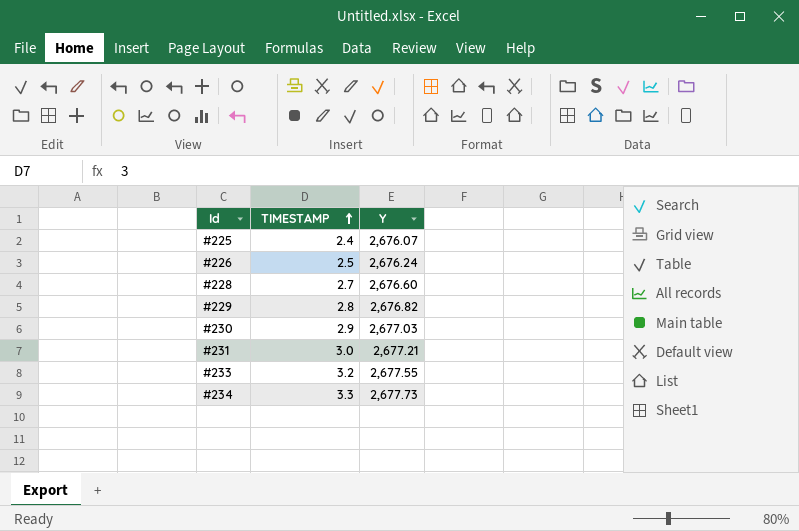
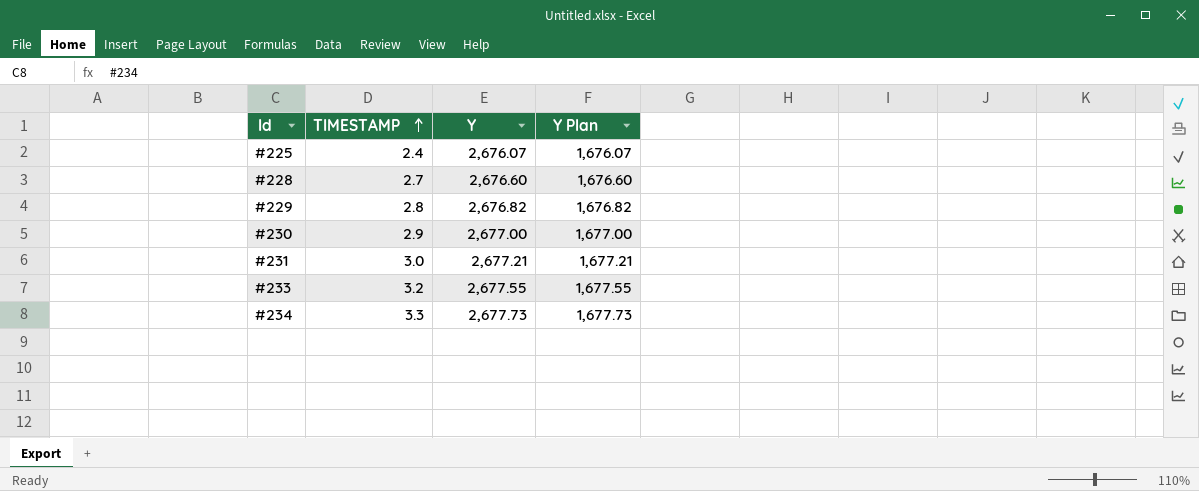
column Y Plan | formula: none -> [Y] - 1000
row #226: 2.5 | 2,676.24 -> none
#230 | Y: 2,677.03 -> 2,677.00

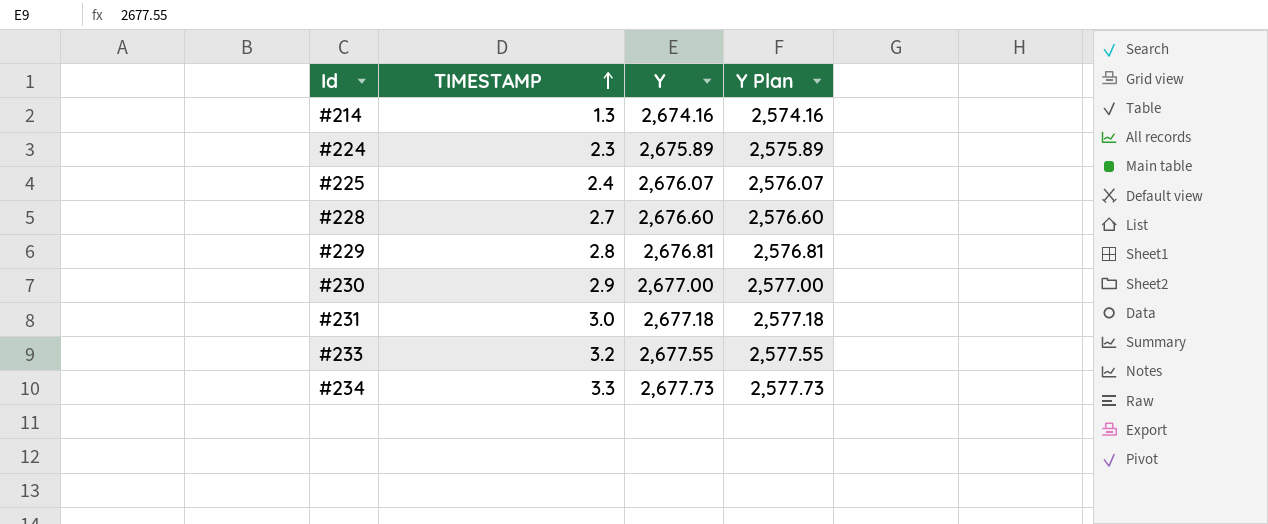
column Y Plan | formula: [Y] - 1000 -> [Y] - 100
row #214: none -> 1.3 | 2,674.16 | 2,574.16
row #224: none -> 2.3 | 2,675.89 | 2,575.89
#229 | Y: 2,676.82 -> 2,676.81
#231 | Y: 2,677.21 -> 2,677.18

